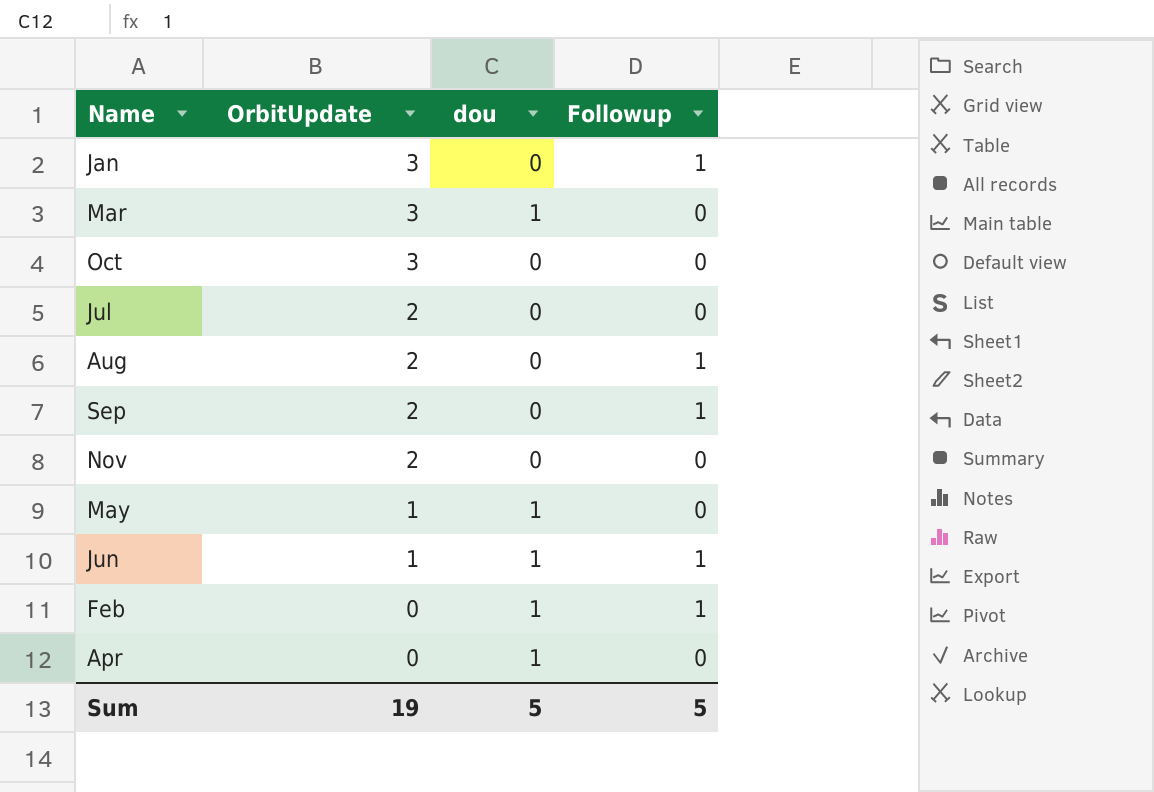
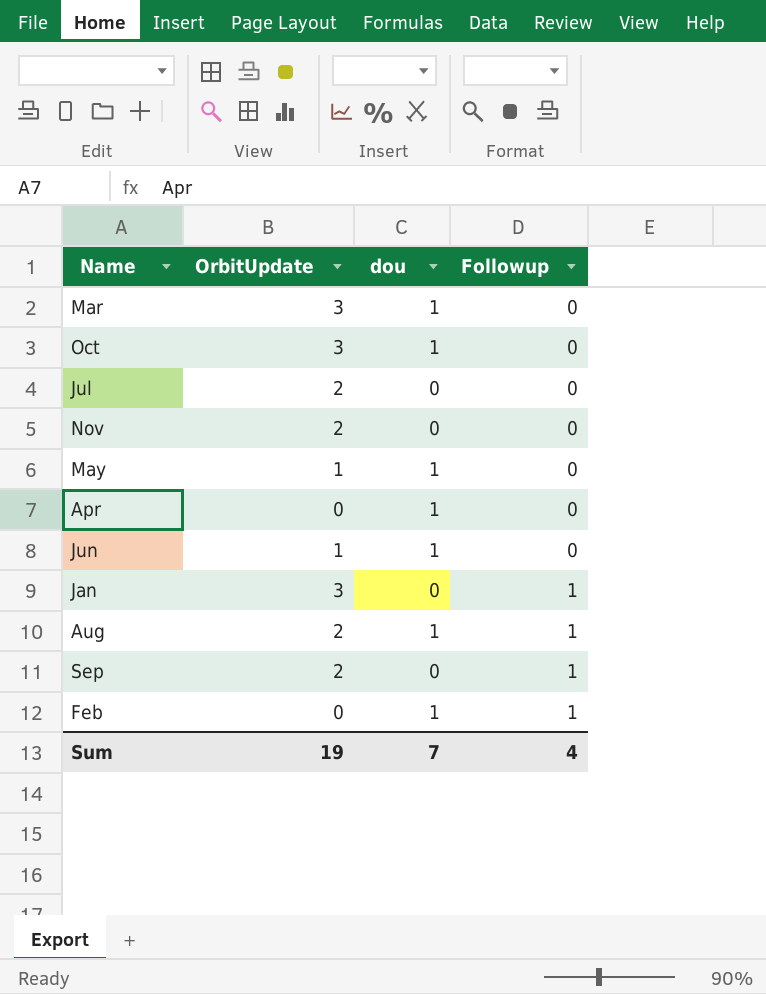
row order: OrbitUpdate descending -> Followup ascending
Oct | dou: 0 -> 1
Jun | Followup: 1 -> 0
Aug | dou: 0 -> 1
Sum | dou: 5 -> 7
Sum | Followup: 5 -> 4

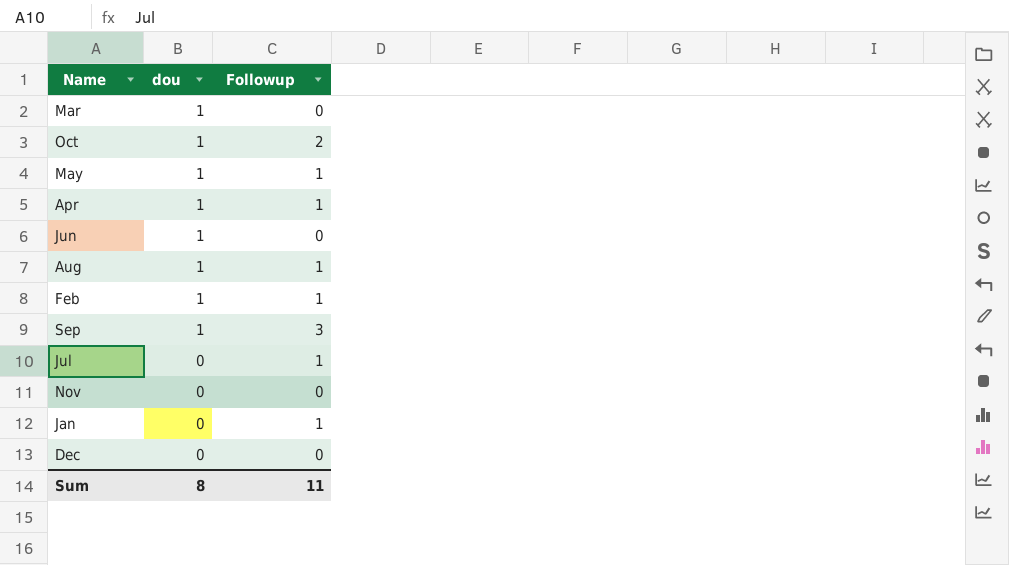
row order: Followup ascending -> dou descending
column OrbitUpdate | position: 2 -> none
Oct | Followup: 0 -> 2
May | Followup: 0 -> 1
Apr | Followup: 0 -> 1
Sep | dou: 0 -> 1
Sep | Followup: 1 -> 3
Jul | Followup: 0 -> 1
row Dec: none -> 0 | 0
Sum | dou: 7 -> 8
Sum | Followup: 4 -> 11

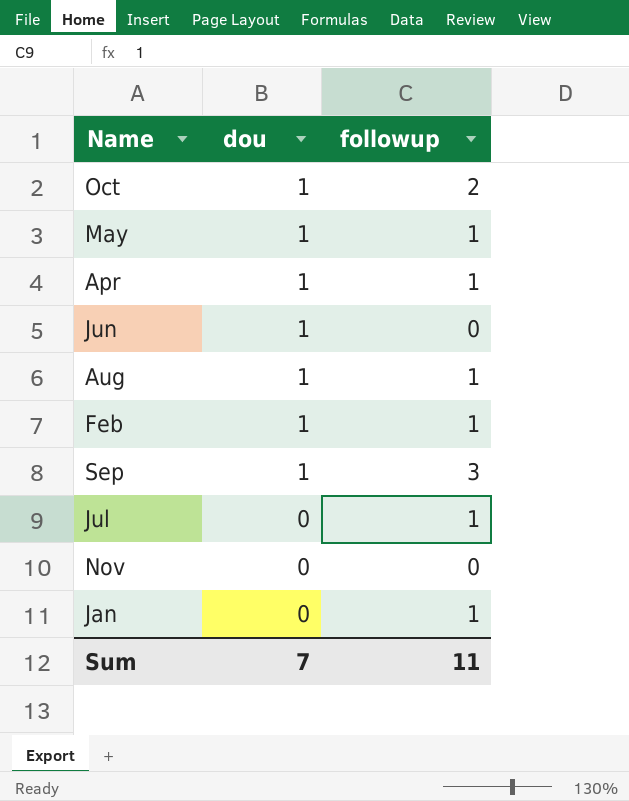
column name: Followup -> followup
row Mar: 1 | 0 -> none
row Dec: 0 | 0 -> none
Sum | dou: 8 -> 7

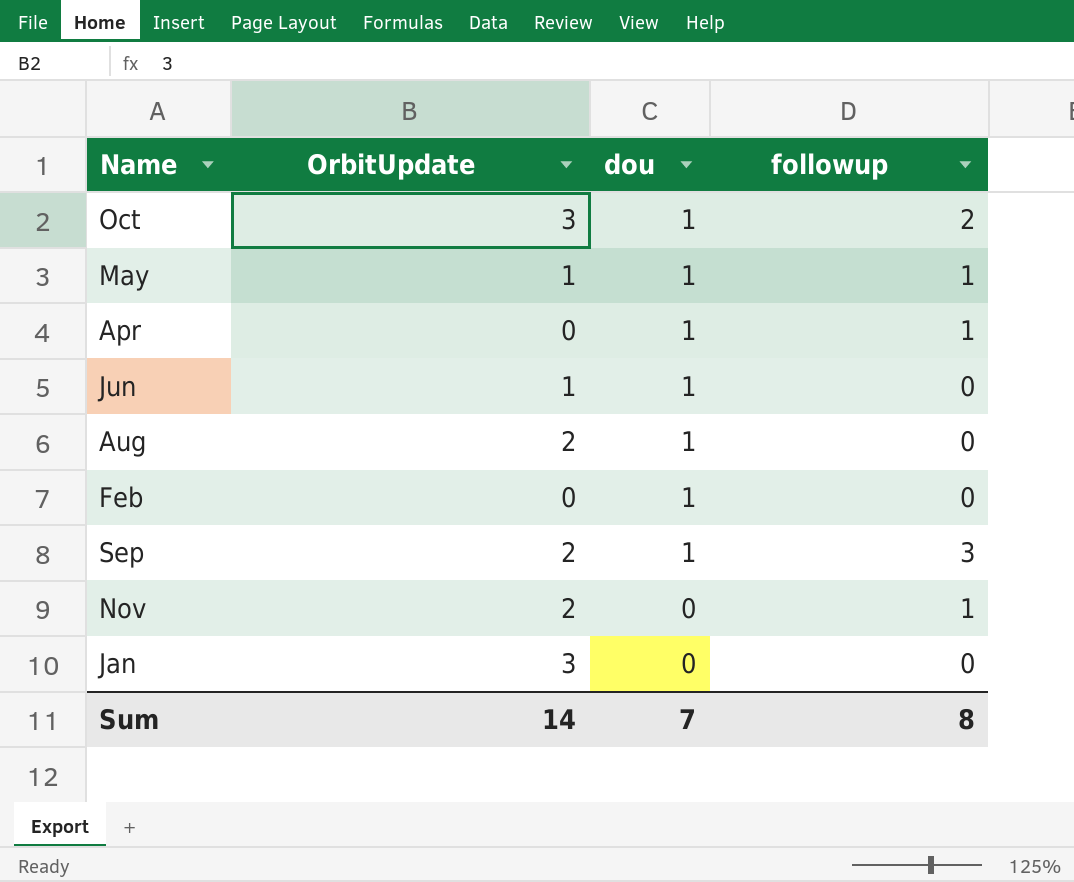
column OrbitUpdate | position: none -> 2
row Jul: 0 | 1 -> none
Aug | followup: 1 -> 0
Feb | followup: 1 -> 0
Nov | followup: 0 -> 1
Jan | followup: 1 -> 0
Sum | followup: 11 -> 8

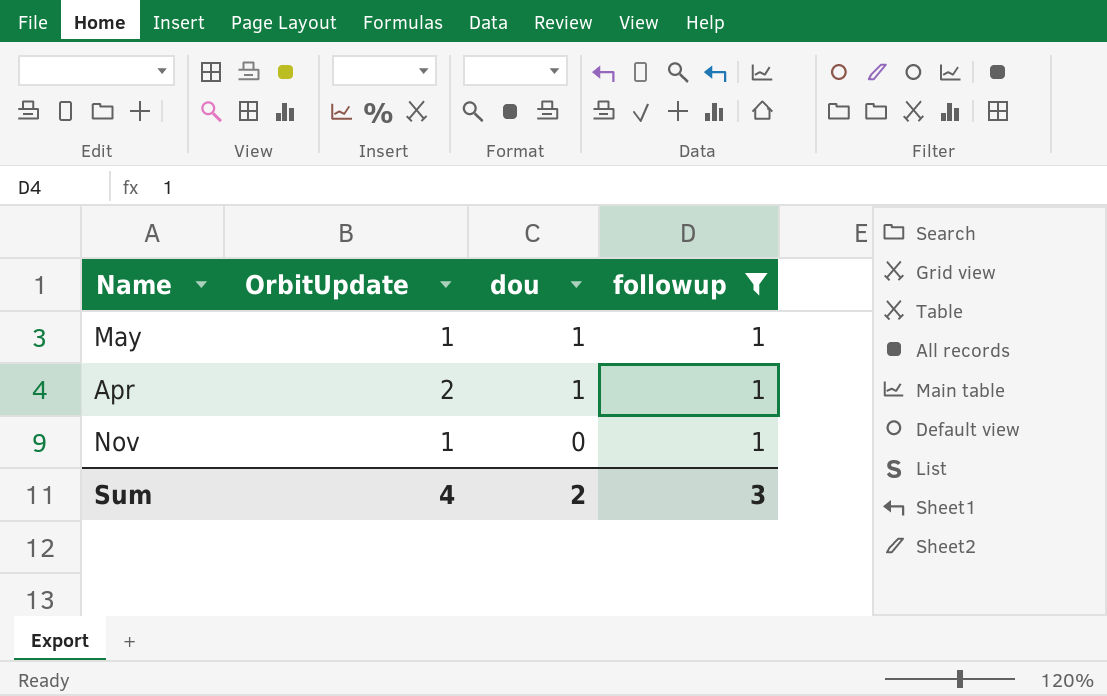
filter: none -> followup = 1
Apr | OrbitUpdate: 0 -> 2
Nov | OrbitUpdate: 2 -> 1
Sum | OrbitUpdate: 14 -> 4
Sum | dou: 7 -> 2
Sum | followup: 8 -> 3

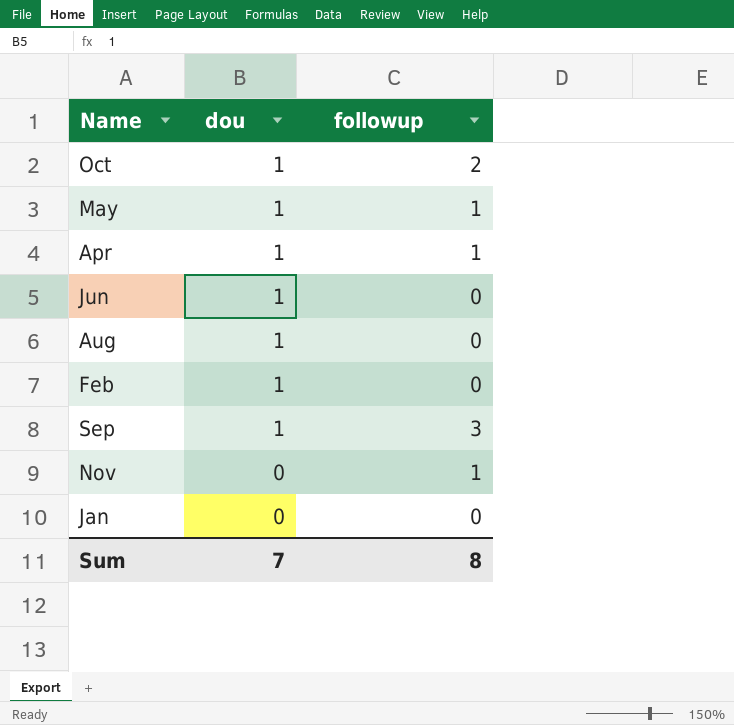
filter: followup = 1 -> none
column OrbitUpdate | position: 2 -> none
Sum | dou: 2 -> 7
Sum | followup: 3 -> 8

